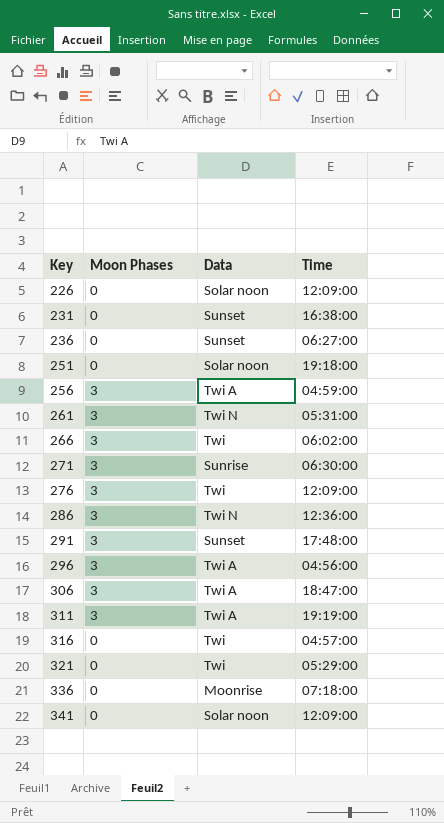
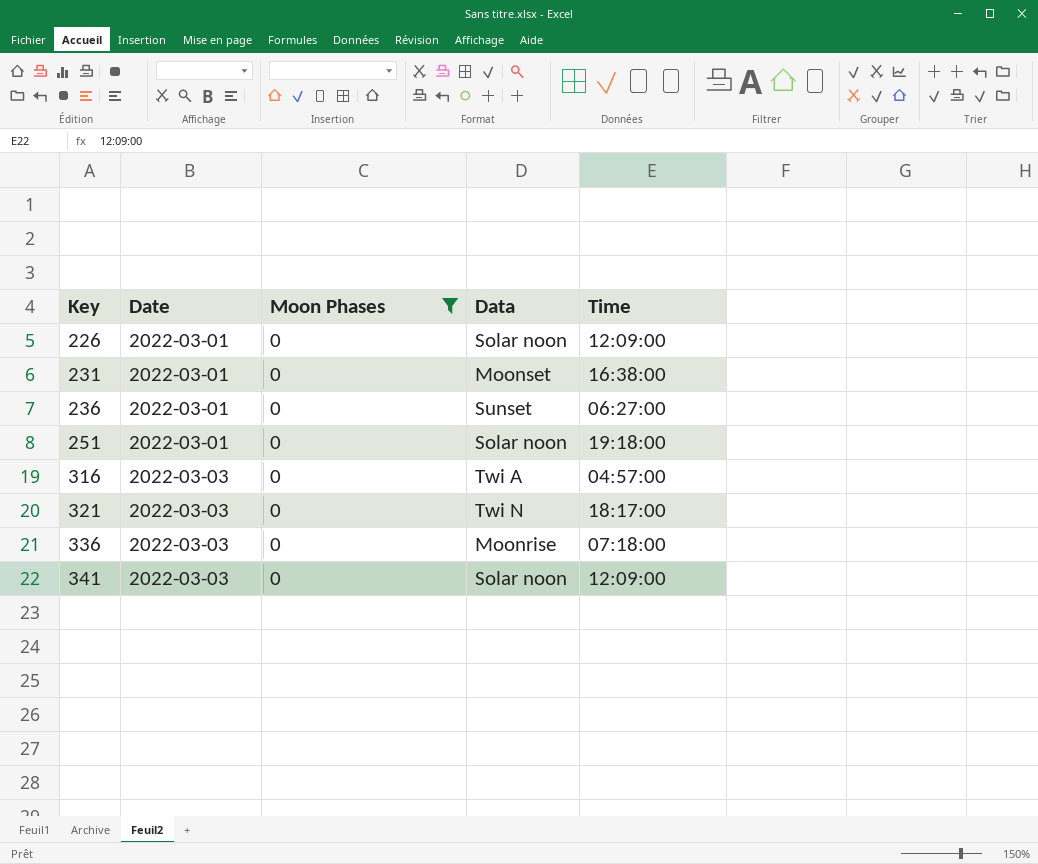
filter: none -> Moon Phases = 0
column Date | position: none -> 2
231 | Data: Sunset -> Moonset
316 | Data: Twi -> Twi A
321 | Data: Twi -> Twi N
321 | Time: 05:29:00 -> 18:17:00

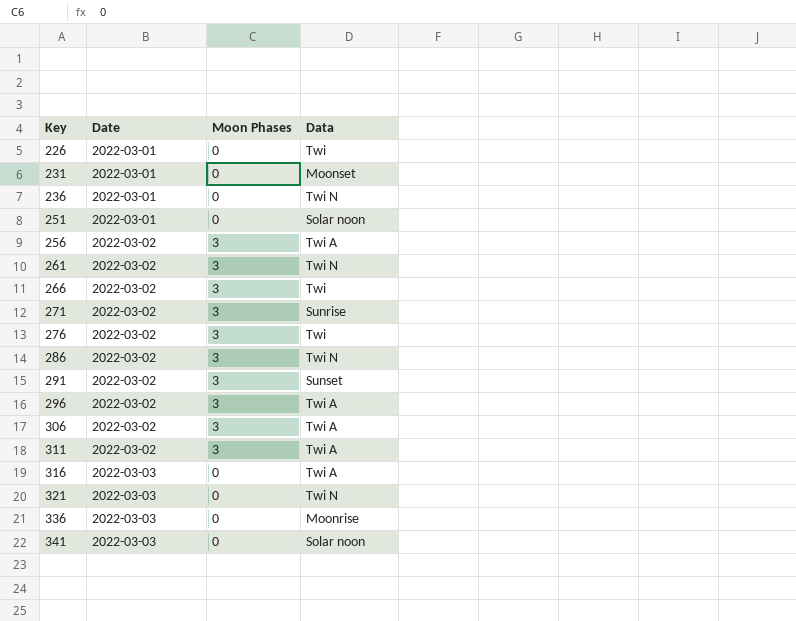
filter: Moon Phases = 0 -> none
column Time | position: 5 -> none
226 | Data: Solar noon -> Twi
236 | Data: Sunset -> Twi N

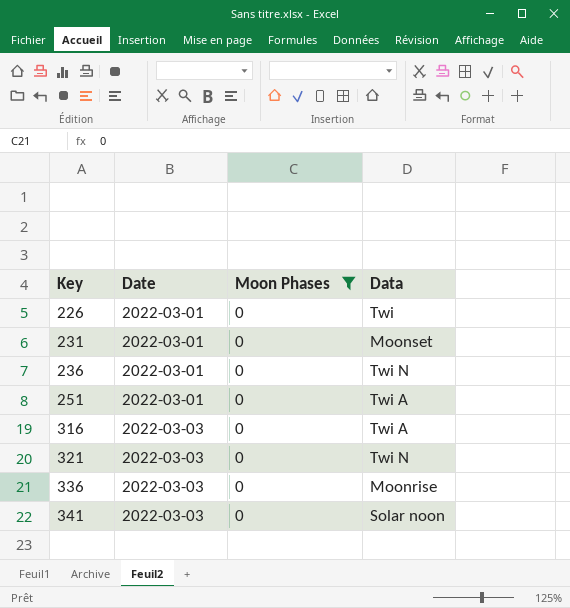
filter: none -> Moon Phases = 0
251 | Data: Solar noon -> Twi A

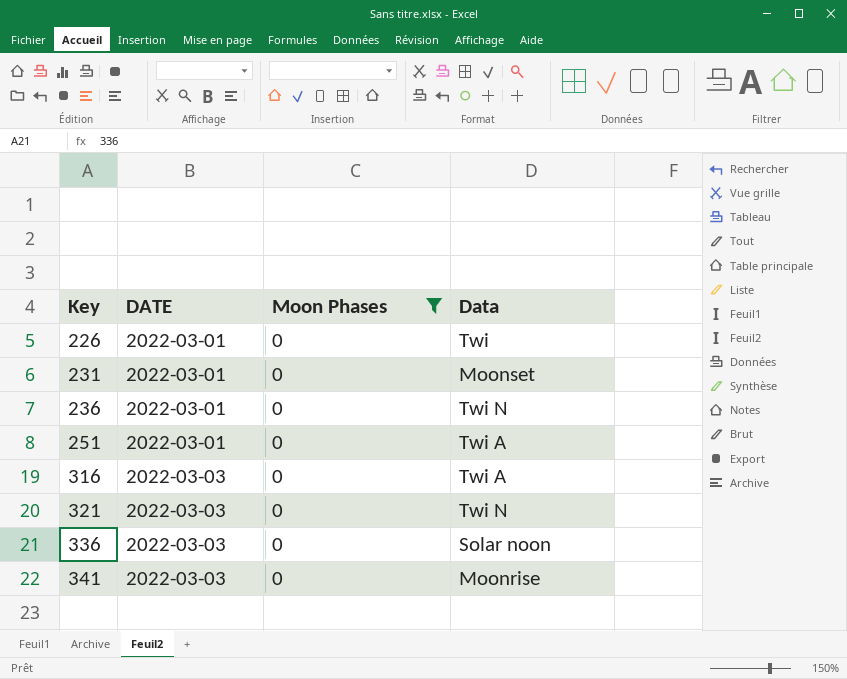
column name: Date -> DATE
336 | Data: Moonrise -> Solar noon
341 | Data: Solar noon -> Moonrise

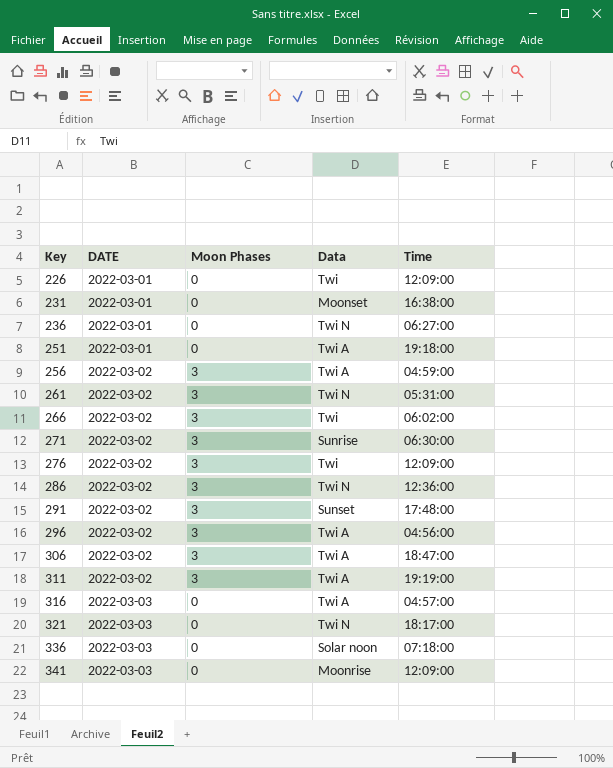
filter: Moon Phases = 0 -> none
column Time | position: none -> 5

